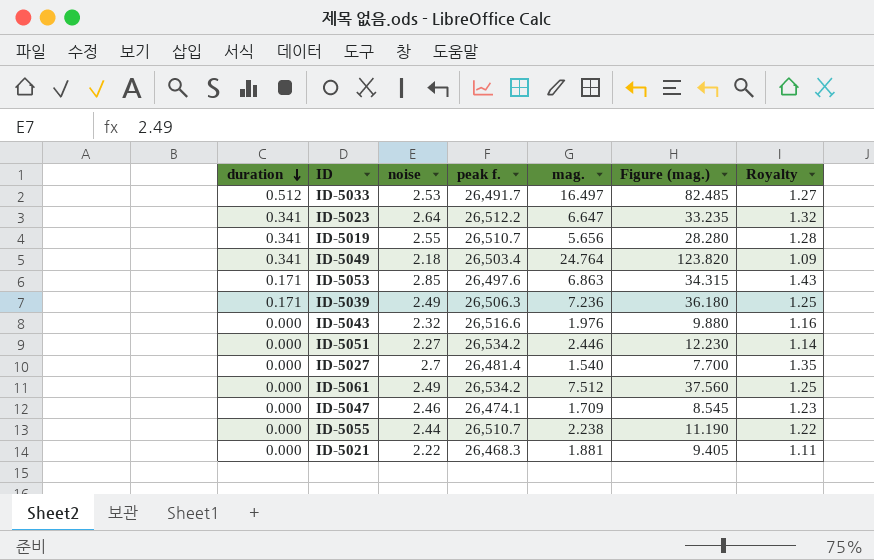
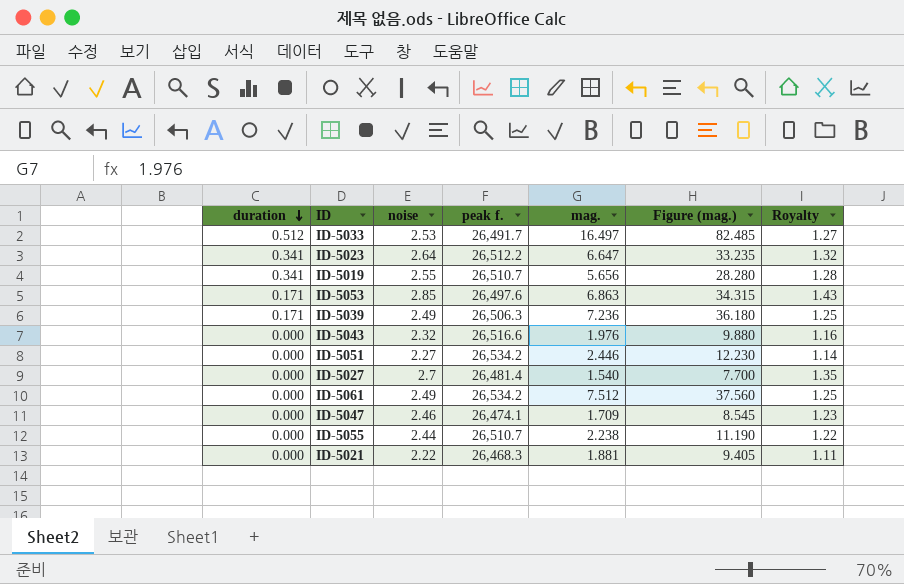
row ID-5049: 0.341 | 2.18 | 26,503.4 | 24.764 | 123.820 | 1.09 -> none

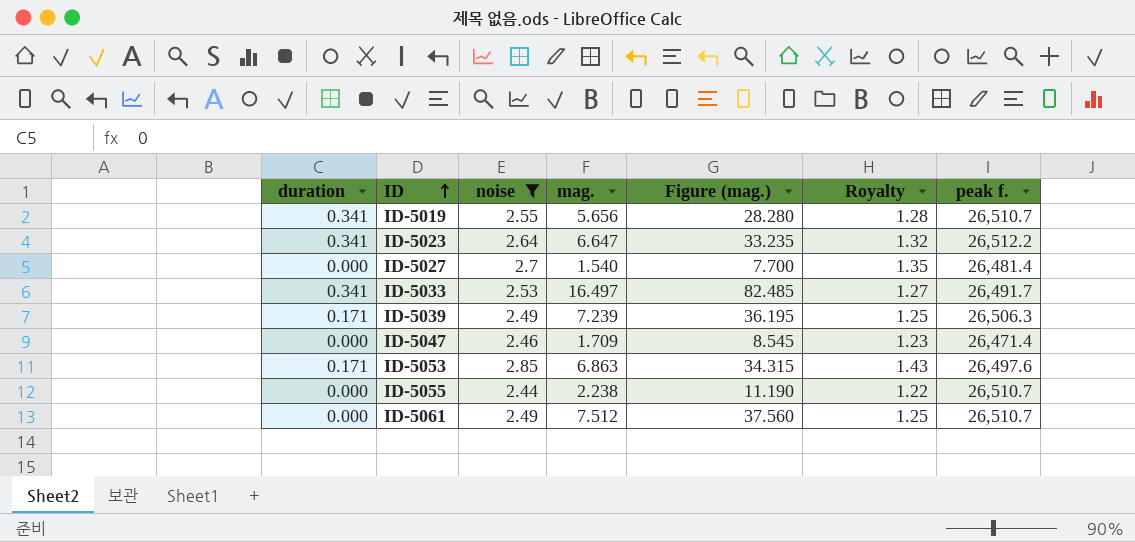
filter: none -> noise >= 2.44
row order: duration descending -> ID ascending
column peak f. | position: 4 -> 7
ID-5033 | duration: 0.512 -> 0.341
ID-5039 | mag.: 7.236 -> 7.239
ID-5039 | Figure (mag.): 36.180 -> 36.195
ID-5047 | peak f.: 26,474.1 -> 26,471.4
ID-5061 | peak f.: 26,534.2 -> 26,510.7

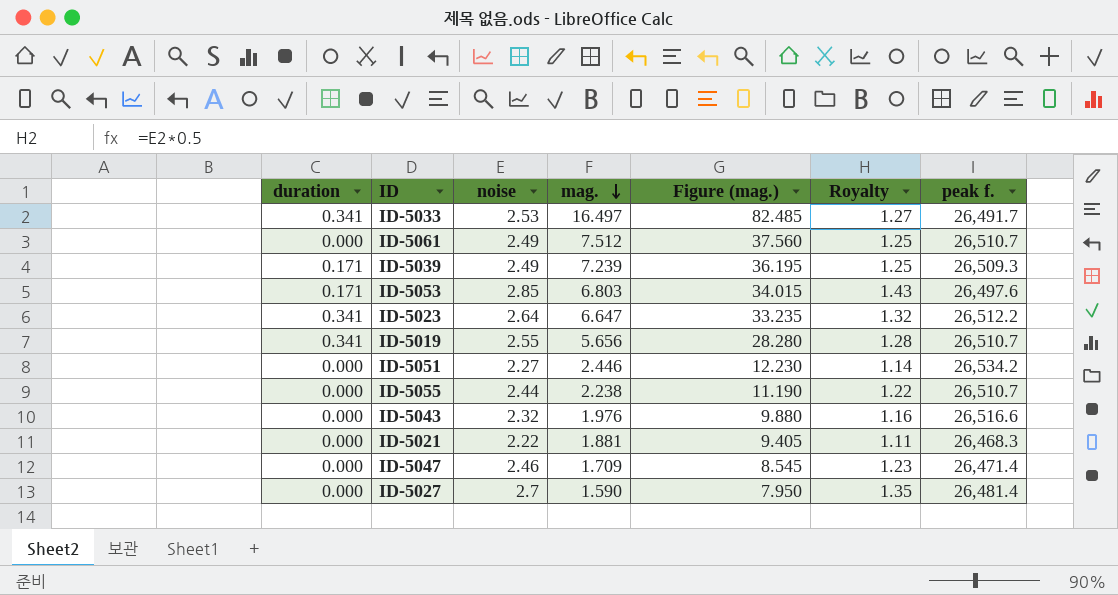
filter: noise >= 2.44 -> none
row order: ID ascending -> mag. descending
ID-5039 | peak f.: 26,506.3 -> 26,509.3
ID-5053 | mag.: 6.863 -> 6.803
ID-5053 | Figure (mag.): 34.315 -> 34.015
ID-5027 | mag.: 1.540 -> 1.590
ID-5027 | Figure (mag.): 7.700 -> 7.950

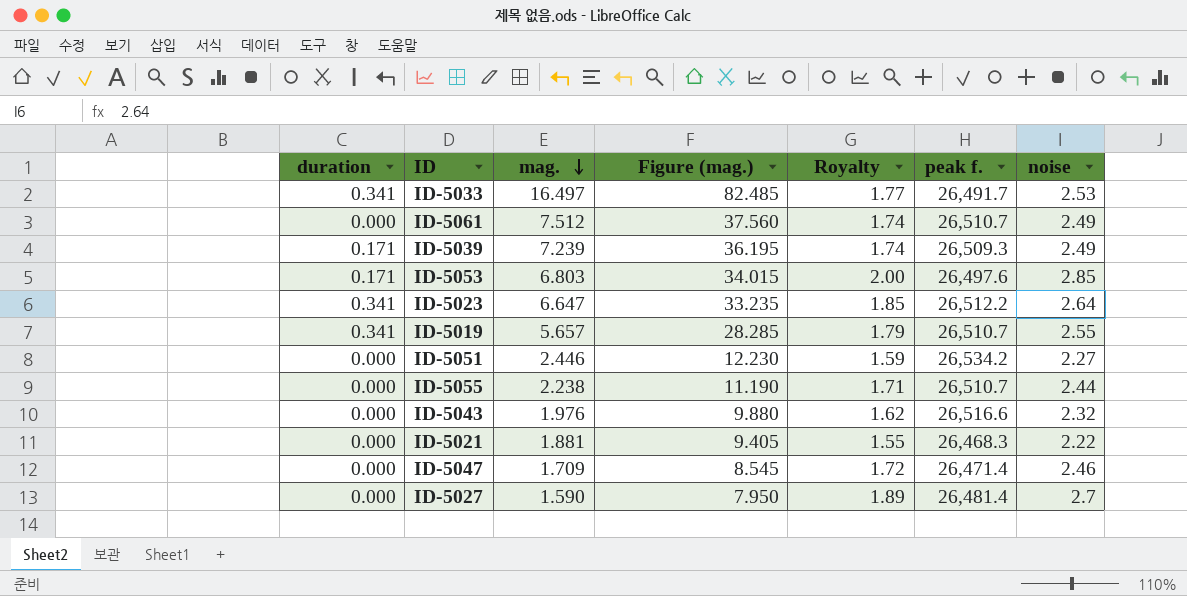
column Royalty | formula: [noise] * 0.5 -> [noise] * 0.7
column noise | position: 3 -> 7
ID-5019 | mag.: 5.656 -> 5.657
ID-5019 | Figure (mag.): 28.280 -> 28.285

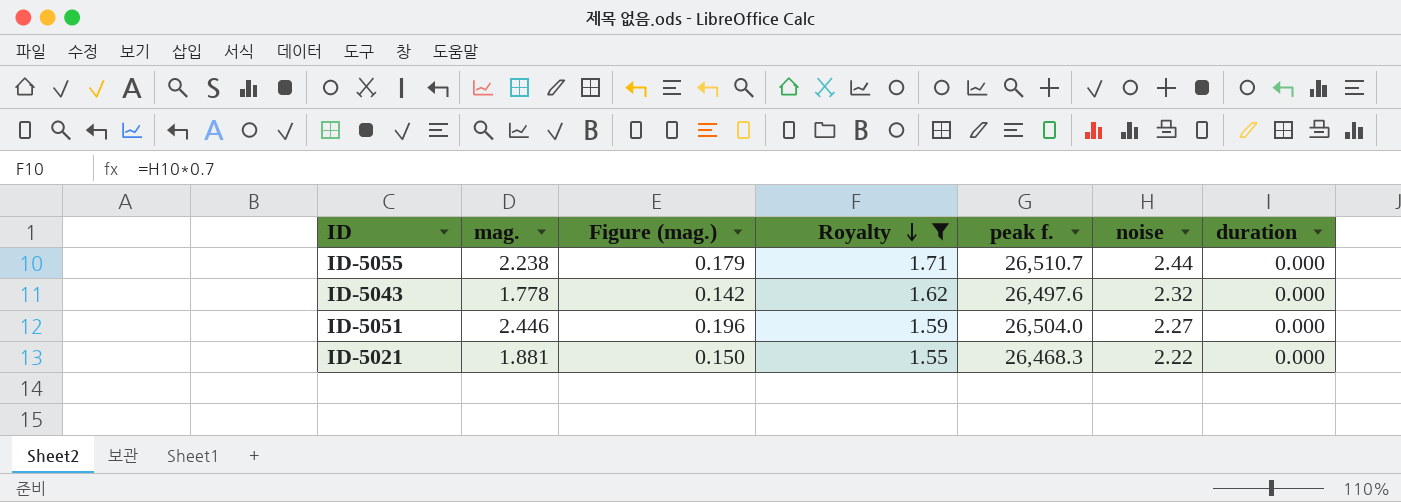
filter: none -> Royalty <= 1.71
row order: mag. descending -> Royalty descending
column Figure (mag.) | formula: [mag.] * 5 -> [mag.] * 0.08
column duration | position: 1 -> 7
ID-5043 | mag.: 1.976 -> 1.778
ID-5043 | peak f.: 26,516.6 -> 26,497.6
ID-5051 | peak f.: 26,534.2 -> 26,504.0

